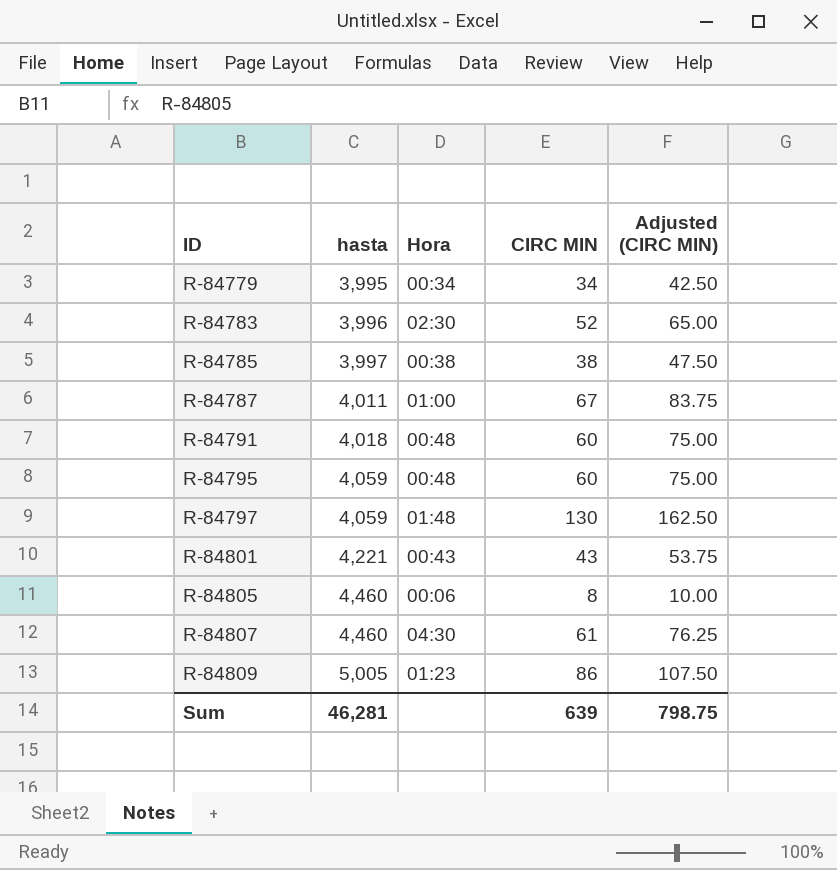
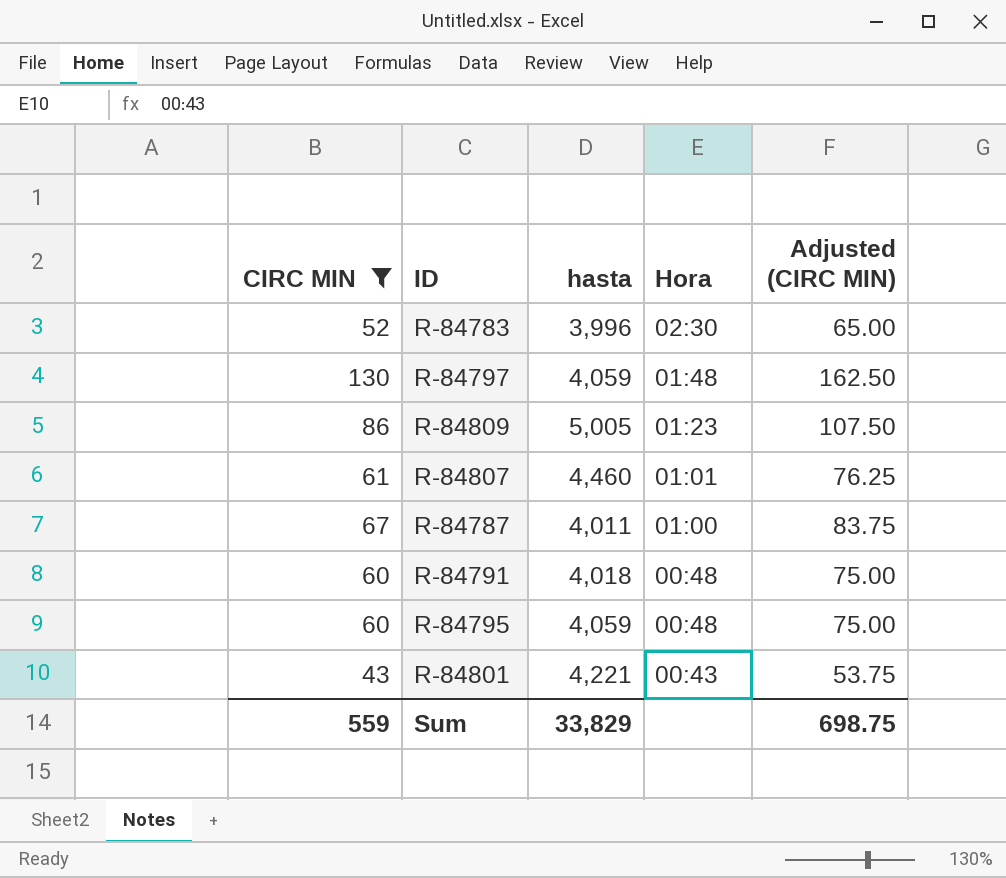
filter: none -> CIRC MIN >= 43
row order: ID ascending -> Hora descending
column CIRC MIN | position: 4 -> 1
R-84807 | Hora: 04:30 -> 01:01
Sum | CIRC MIN: 639 -> 559
Sum | hasta: 46,281 -> 33,829
Sum | Adjusted (CIRC MIN): 798.75 -> 698.75

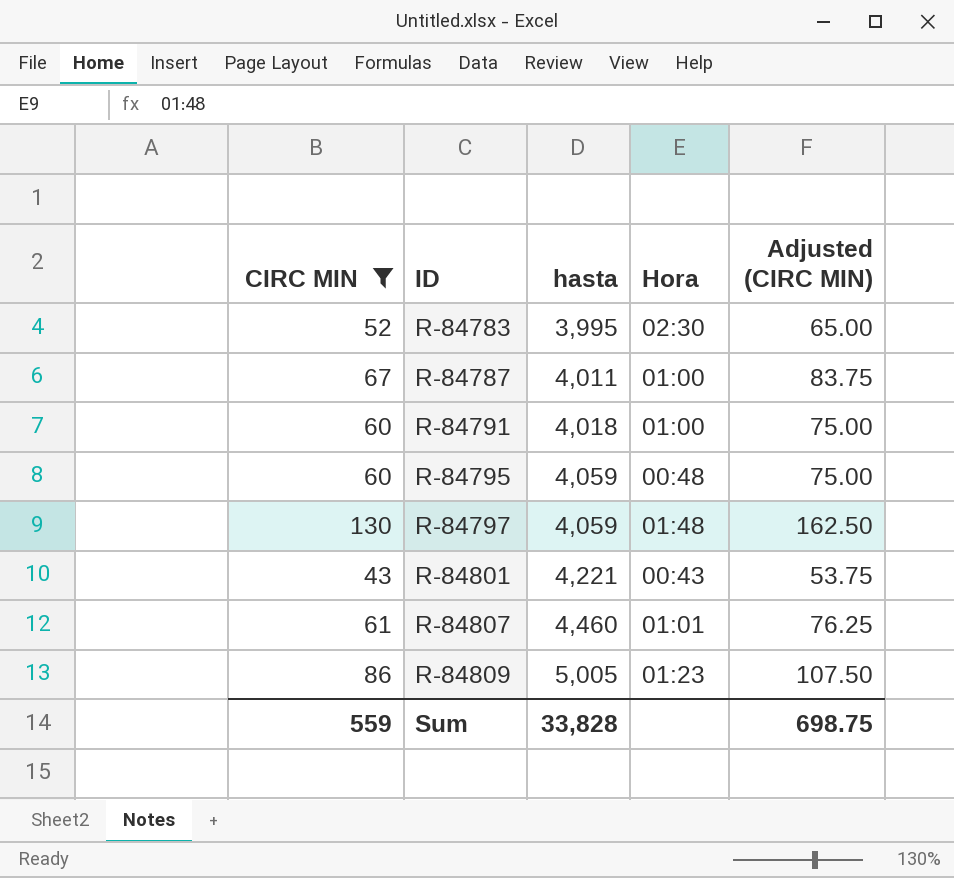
row order: Hora descending -> ID ascending
R-84783 | hasta: 3,996 -> 3,995
R-84791 | Hora: 00:48 -> 01:00
Sum | hasta: 33,829 -> 33,828

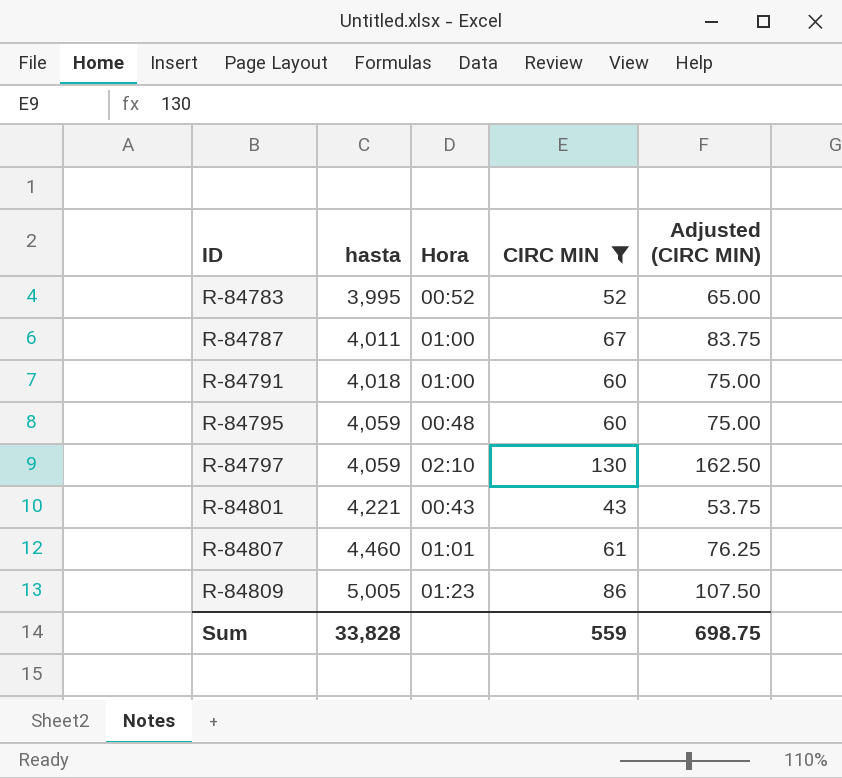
column CIRC MIN | position: 1 -> 4
R-84783 | Hora: 02:30 -> 00:52
R-84797 | Hora: 01:48 -> 02:10

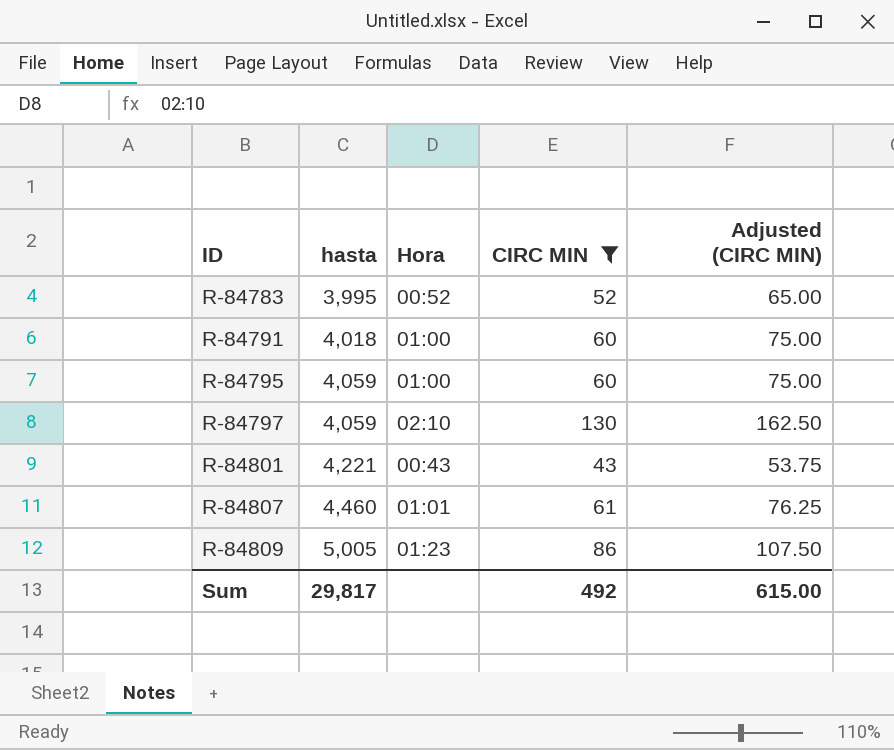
row R-84787: 4,011 | 01:00 | 67 | 83.75 -> none
R-84795 | Hora: 00:48 -> 01:00
Sum | hasta: 33,828 -> 29,817
Sum | CIRC MIN: 559 -> 492
Sum | Adjusted (CIRC MIN): 698.75 -> 615.00

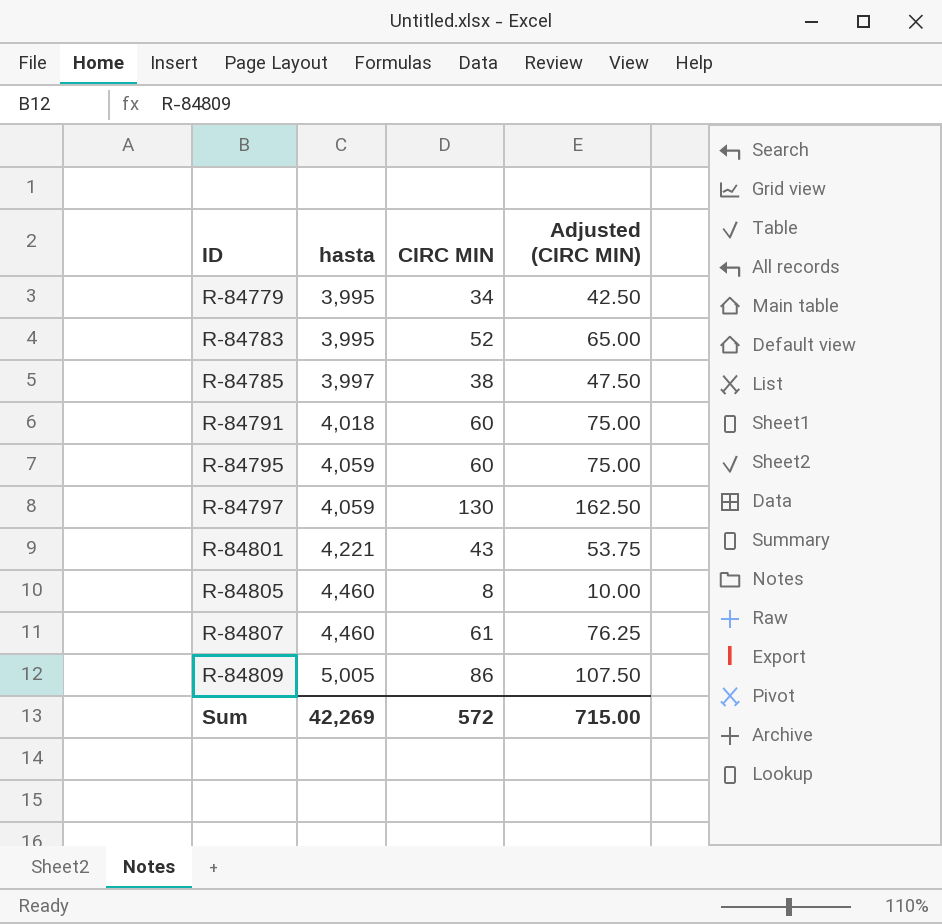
filter: CIRC MIN >= 43 -> none
column Hora | position: 3 -> none
Sum | hasta: 29,817 -> 42,269
Sum | CIRC MIN: 492 -> 572
Sum | Adjusted (CIRC MIN): 615.00 -> 715.00

